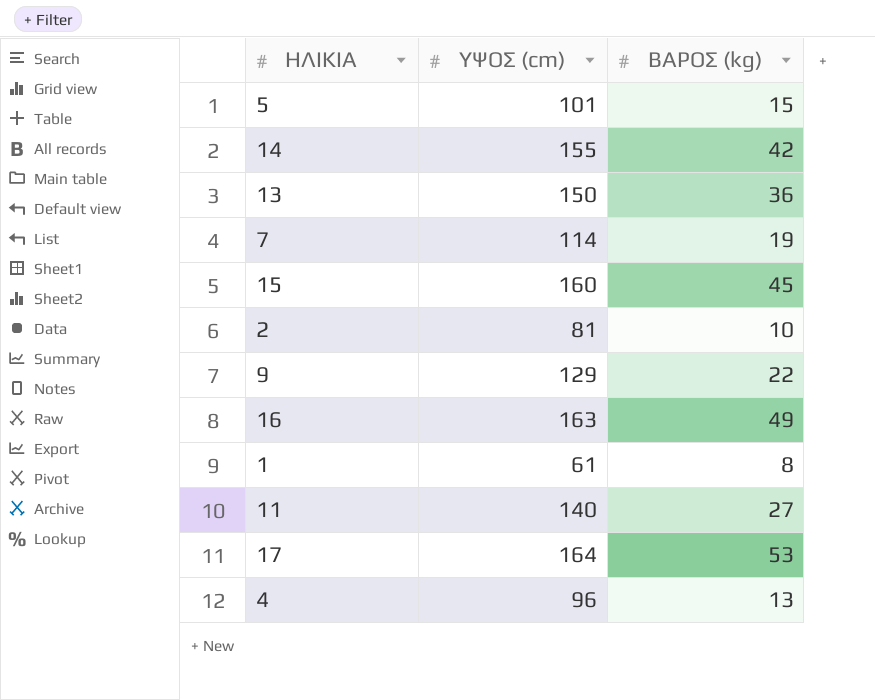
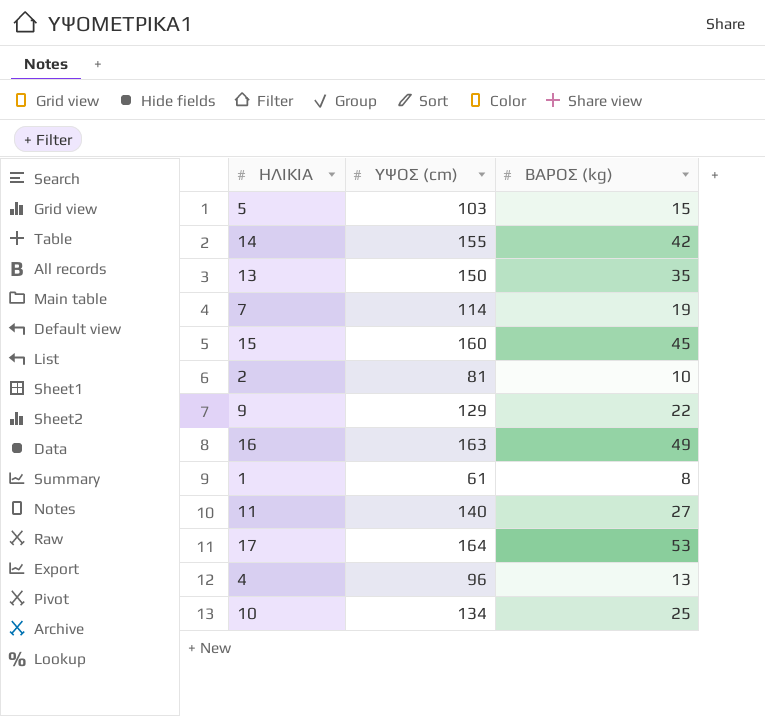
5 | ΥΨΟΣ (cm): 101 -> 103
13 | ΒΑΡΟΣ (kg): 36 -> 35
row 10: none -> 134 | 25

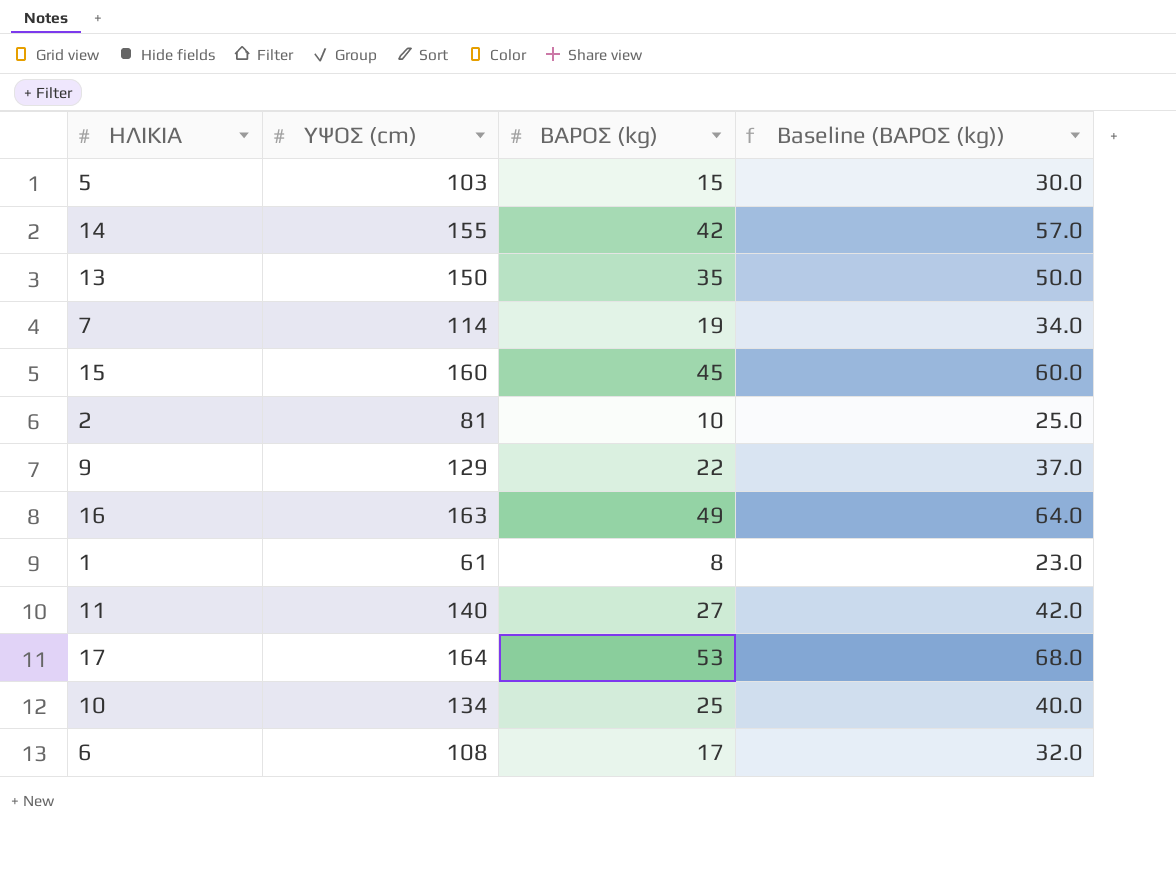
column Baseline (ΒΑΡΟΣ (kg)) | formula: none -> [ΒΑΡΟΣ (kg)] + 15
row 4: 96 | 13 -> none
row 6: none -> 108 | 17 | 32.0

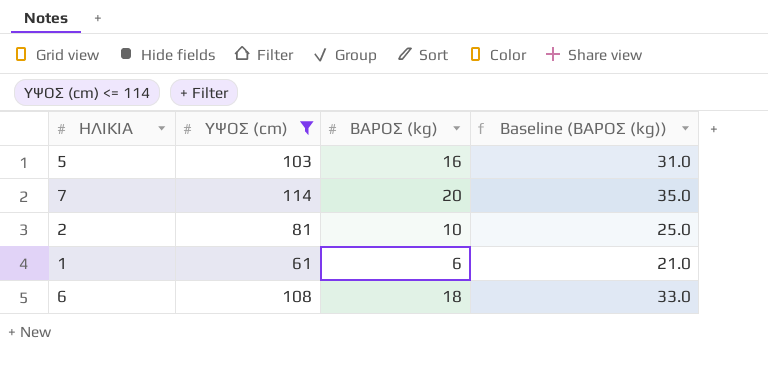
filter: none -> ΥΨΟΣ (cm) <= 114
5 | ΒΑΡΟΣ (kg): 15 -> 16
5 | Baseline (ΒΑΡΟΣ (kg)): 30.0 -> 31.0
7 | ΒΑΡΟΣ (kg): 19 -> 20
7 | Baseline (ΒΑΡΟΣ (kg)): 34.0 -> 35.0
1 | ΒΑΡΟΣ (kg): 8 -> 6
1 | Baseline (ΒΑΡΟΣ (kg)): 23.0 -> 21.0
6 | ΒΑΡΟΣ (kg): 17 -> 18
6 | Baseline (ΒΑΡΟΣ (kg)): 32.0 -> 33.0

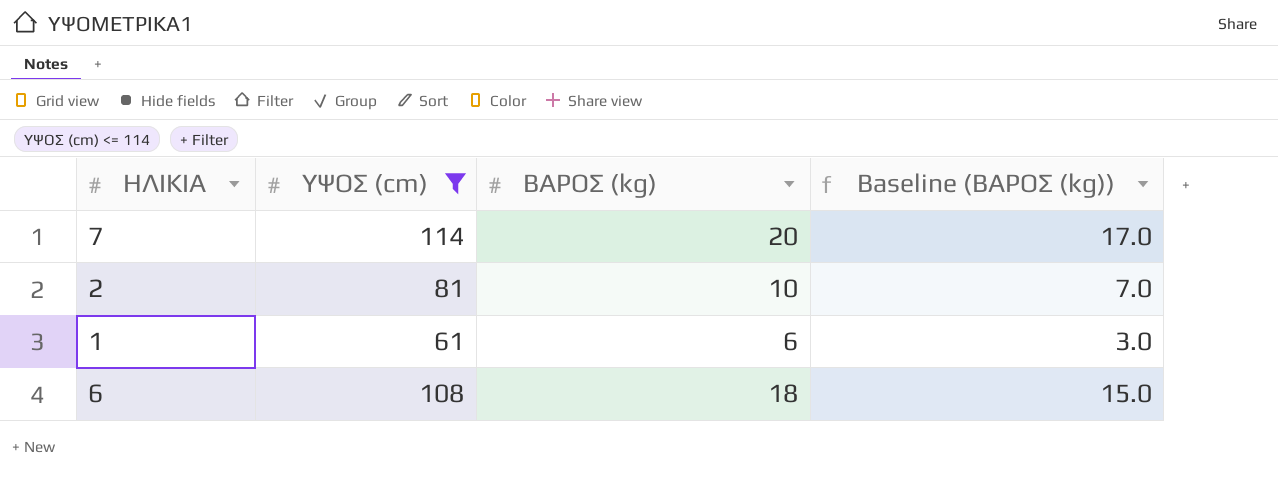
column Baseline (ΒΑΡΟΣ (kg)) | formula: [ΒΑΡΟΣ (kg)] + 15 -> [ΒΑΡΟΣ (kg)] - 3
row 5: 103 | 16 | 31.0 -> none

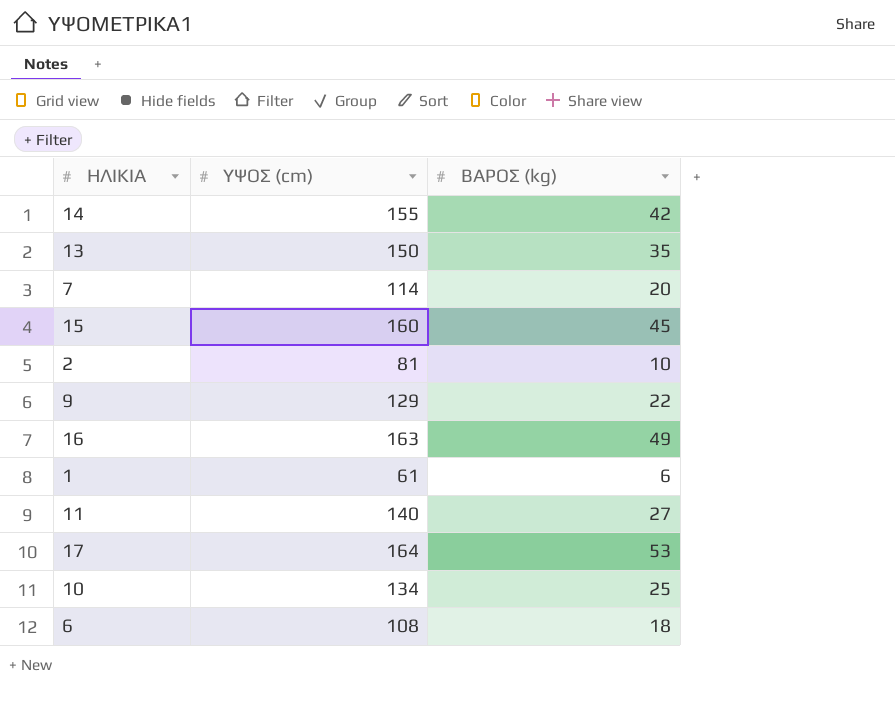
filter: ΥΨΟΣ (cm) <= 114 -> none
column Baseline (ΒΑΡΟΣ (kg)) | formula: [ΒΑΡΟΣ (kg)] - 3 -> none

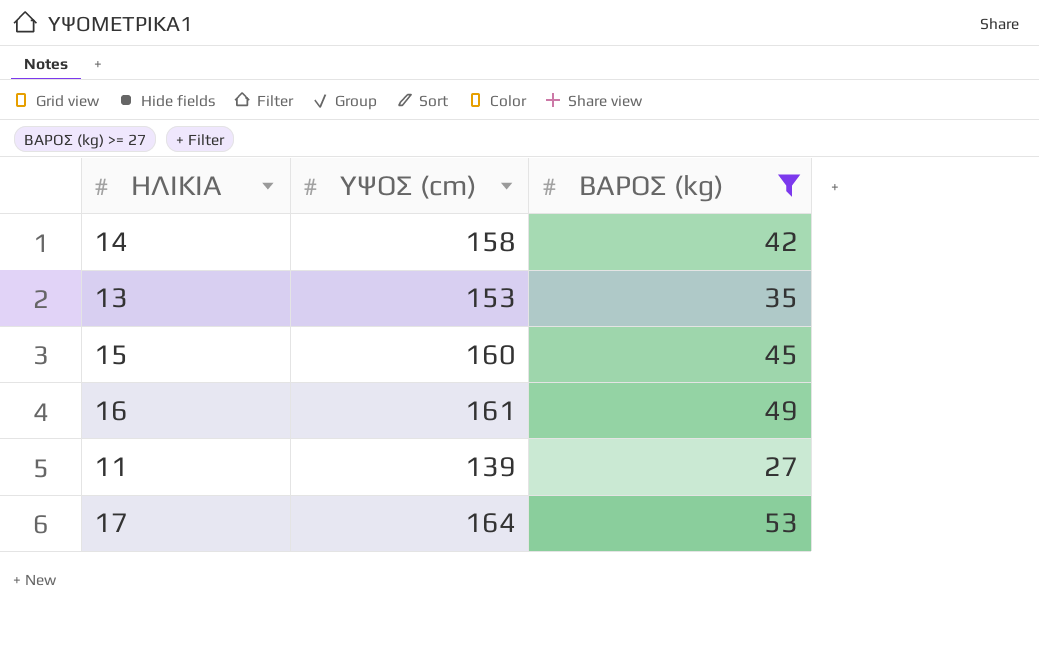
filter: none -> ΒΑΡΟΣ (kg) >= 27
14 | ΥΨΟΣ (cm): 155 -> 158
13 | ΥΨΟΣ (cm): 150 -> 153
16 | ΥΨΟΣ (cm): 163 -> 161
11 | ΥΨΟΣ (cm): 140 -> 139

